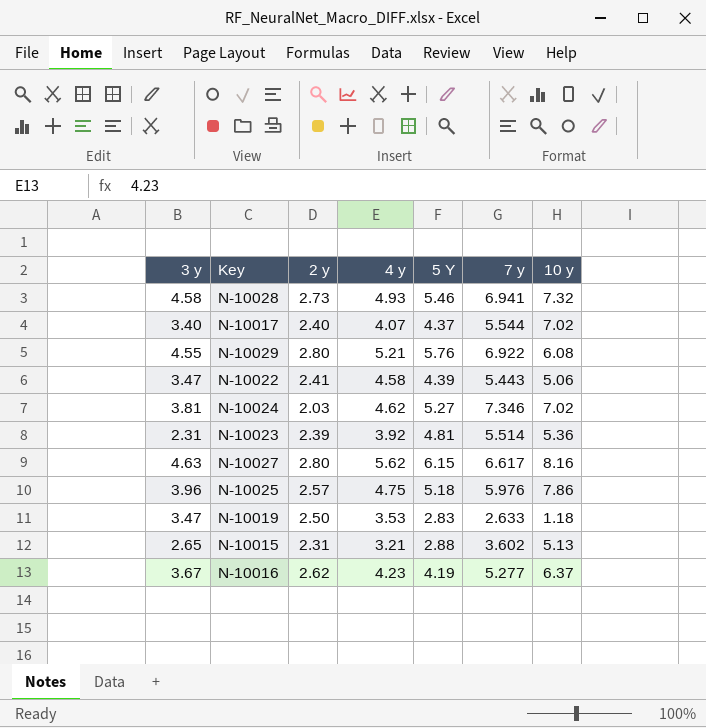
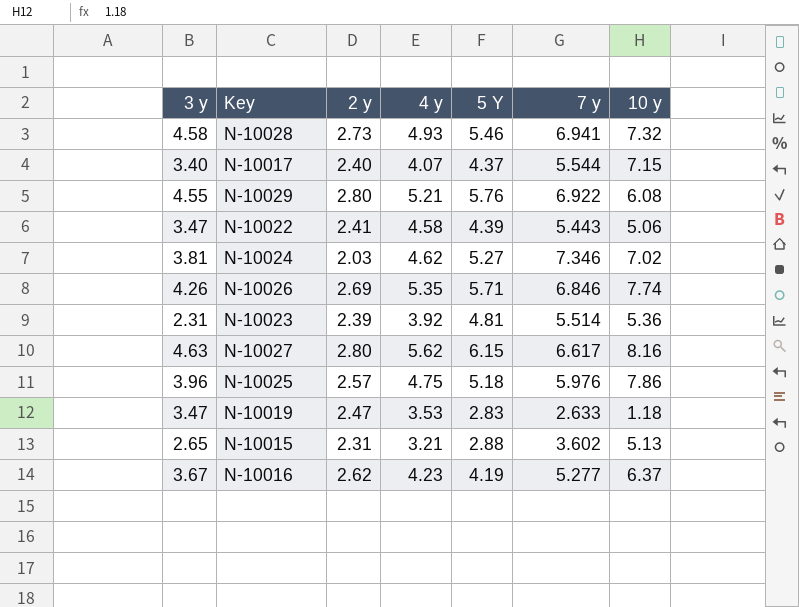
N-10017 | 10 y: 7.02 -> 7.15
row N-10026: none -> 4.26 | 2.69 | 5.35 | 5.71 | 6.846 | 7.74
N-10019 | 2 y: 2.50 -> 2.47

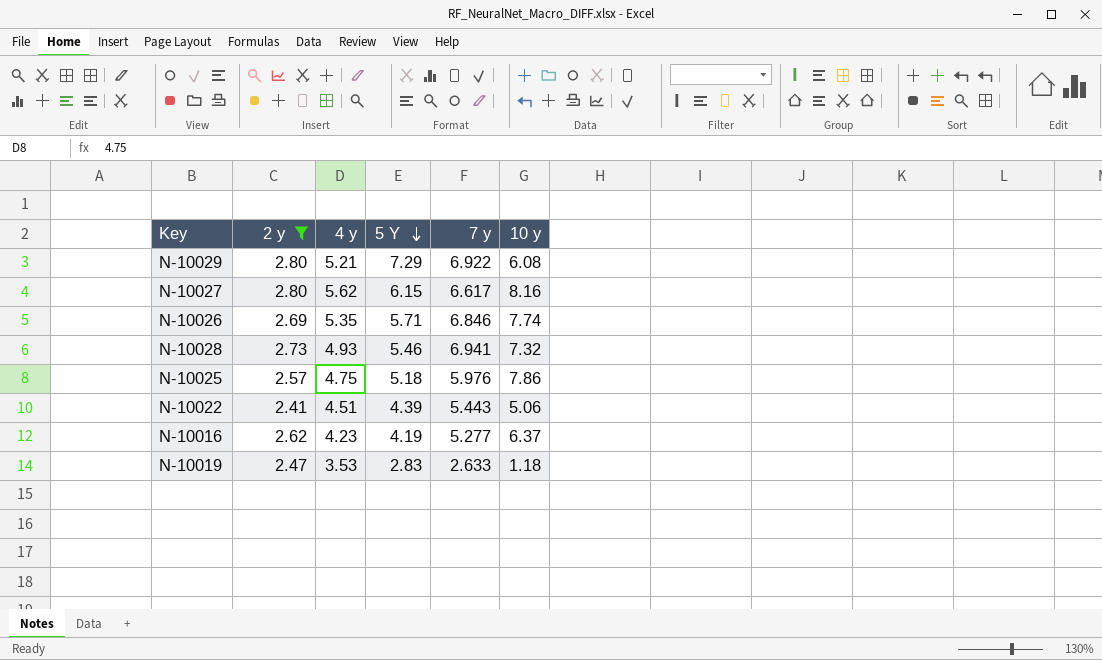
filter: none -> 2 y >= 2.41
row order: none -> 5 Y descending
column 3 y | position: 1 -> none
N-10029 | 5 Y: 5.76 -> 7.29
N-10022 | 4 y: 4.58 -> 4.51

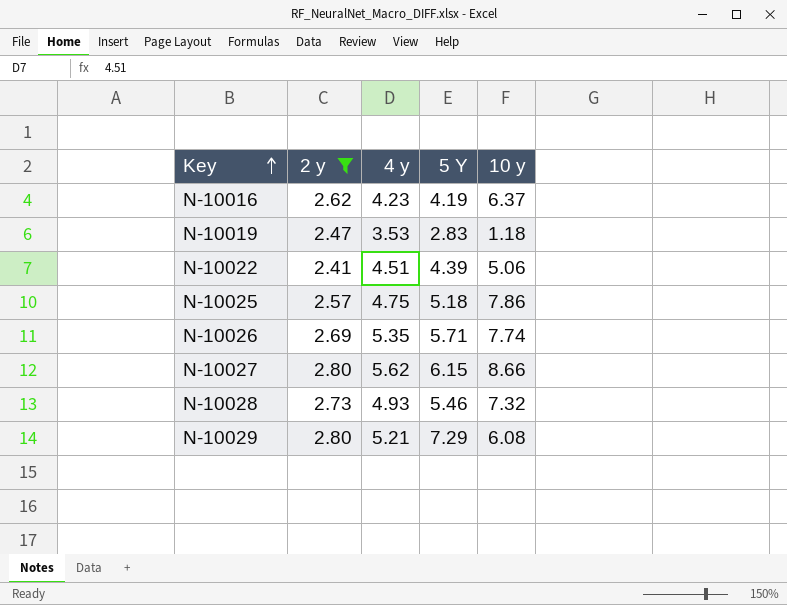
row order: 5 Y descending -> Key ascending
column 7 y | position: 5 -> none
N-10027 | 10 y: 8.16 -> 8.66

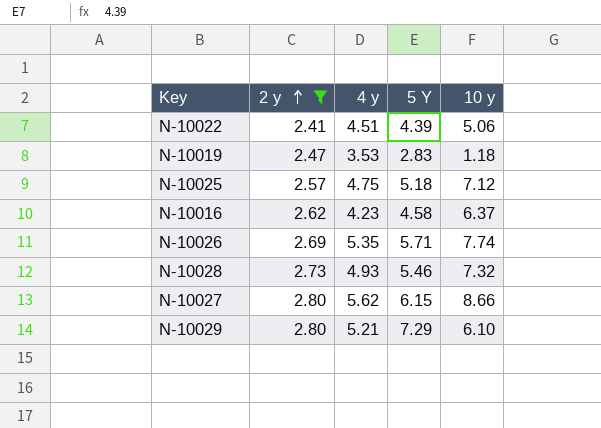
row order: Key ascending -> 2 y ascending
N-10025 | 10 y: 7.86 -> 7.12
N-10016 | 5 Y: 4.19 -> 4.58
N-10029 | 10 y: 6.08 -> 6.10

